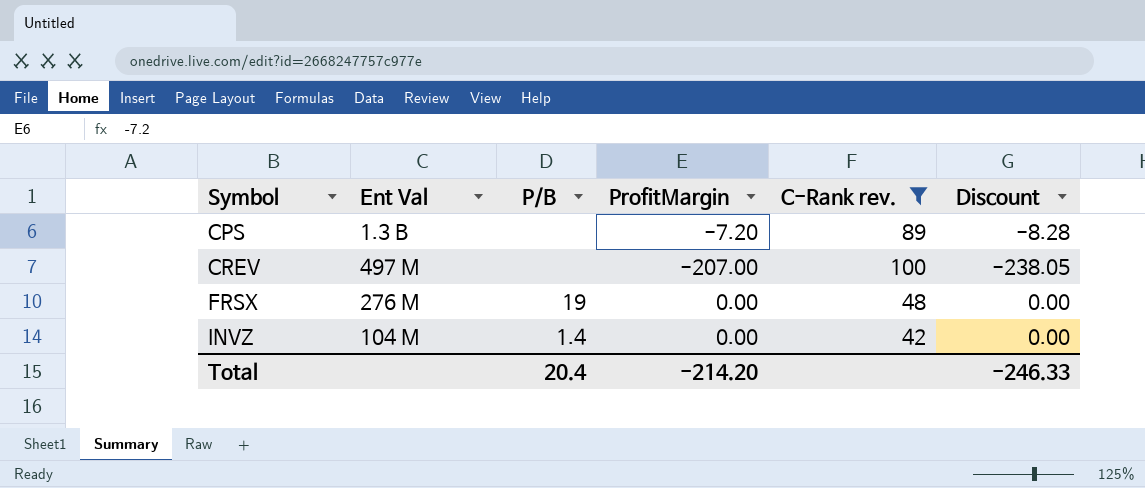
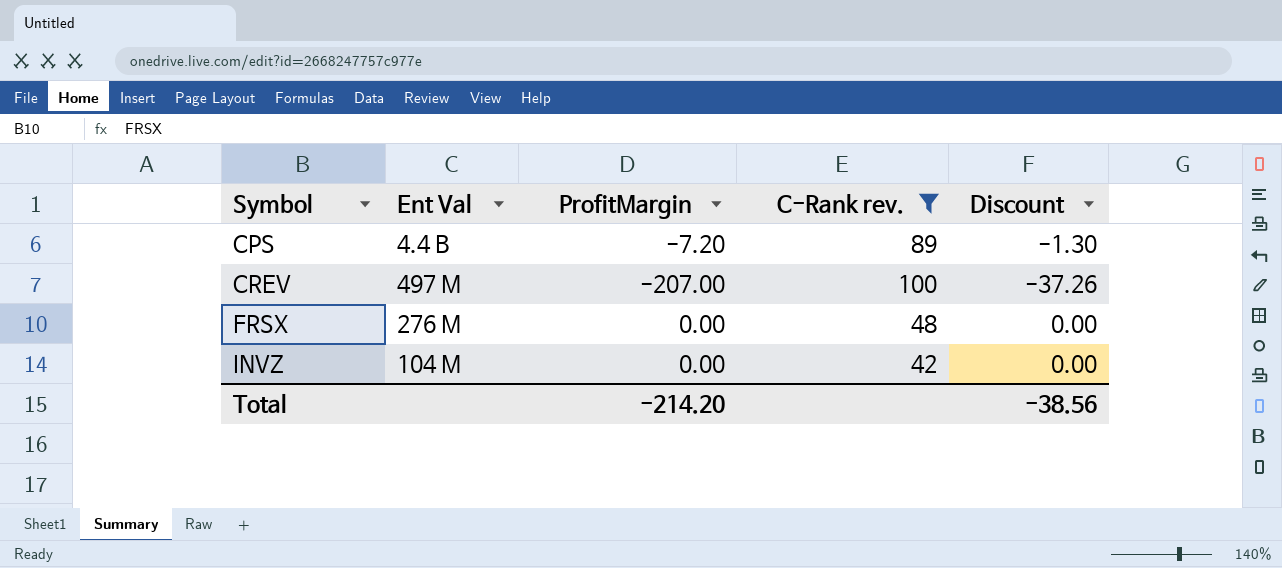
column P/B | position: 3 -> none
column Discount | formula: [ProfitMargin] * 1.15 -> [ProfitMargin] * 0.18
CPS | Ent Val: 1.3 B -> 4.4 B
Total | Discount: -246.33 -> -38.56

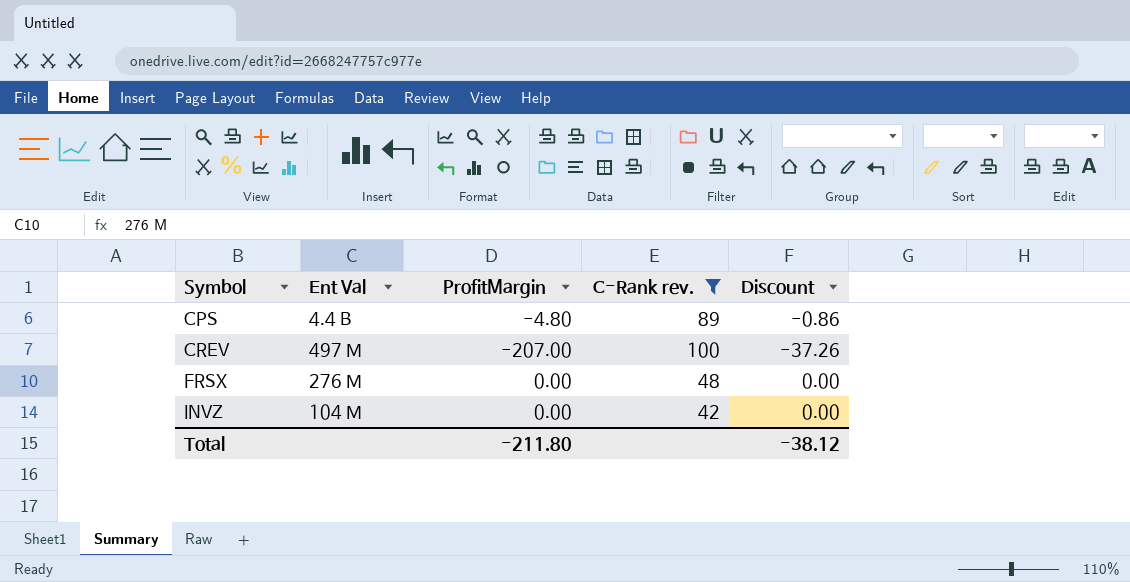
CPS | ProfitMargin: -7.20 -> -4.80
CPS | Discount: -1.30 -> -0.86
Total | ProfitMargin: -214.20 -> -211.80
Total | Discount: -38.56 -> -38.12

